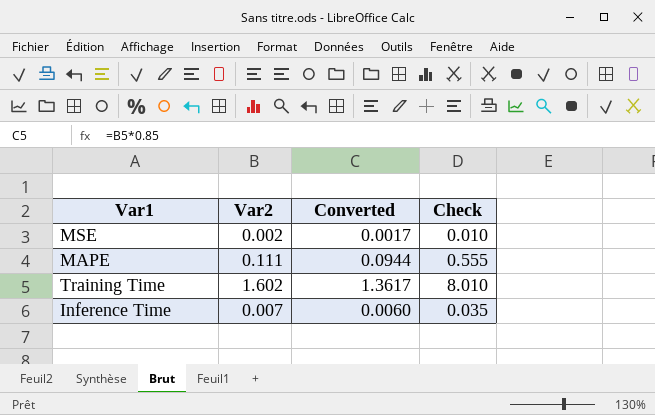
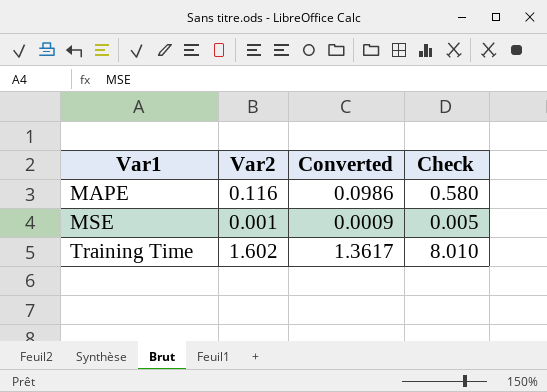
row order: none -> Var1 ascending
row Inference Time: 0.007 | 0.0060 | 0.035 -> none
MAPE | Var2: 0.111 -> 0.116
MAPE | Converted: 0.0944 -> 0.0986
MAPE | Check: 0.555 -> 0.580
MSE | Var2: 0.002 -> 0.001
MSE | Converted: 0.0017 -> 0.0009
MSE | Check: 0.010 -> 0.005

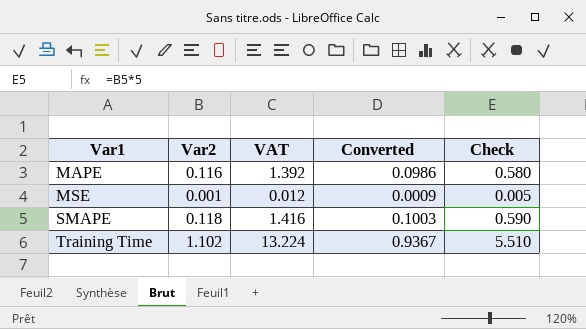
column VAT | formula: none -> [Var2] * 12
row SMAPE: none -> 0.118 | 1.416 | 0.1003 | 0.590
Training Time | Var2: 1.602 -> 1.102
Training Time | Converted: 1.3617 -> 0.9367
Training Time | Check: 8.010 -> 5.510

